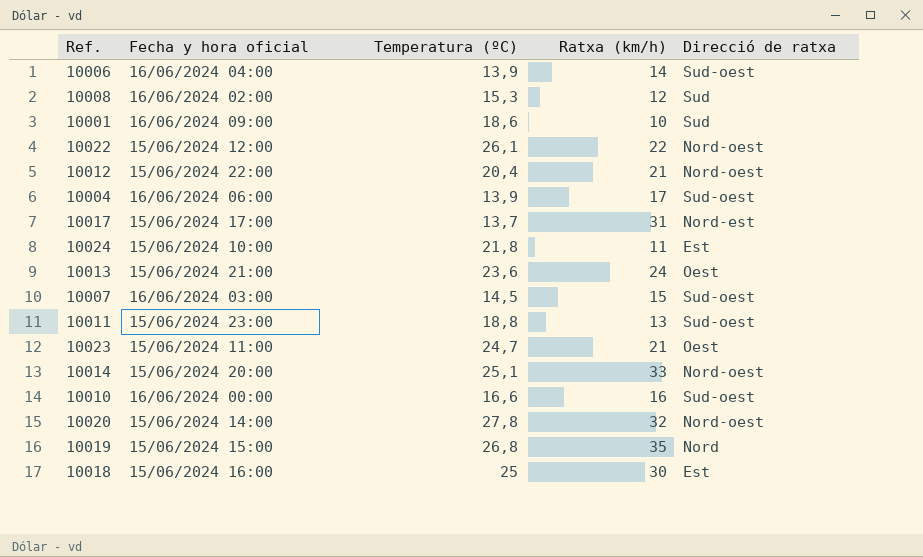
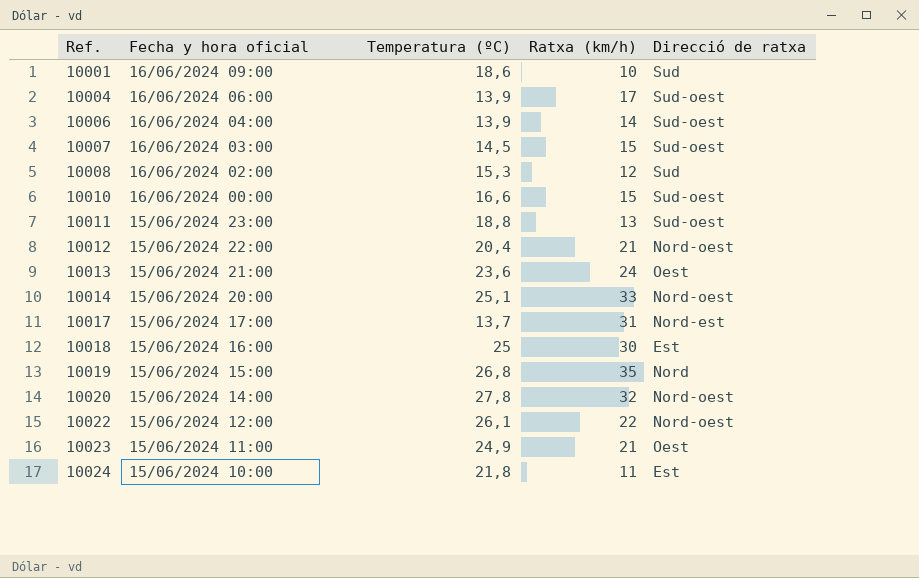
row order: none -> Ref. ascending
10010 | Ratxa (km/h): 16 -> 15
10023 | Temperatura (ºC): 24,7 -> 24,9

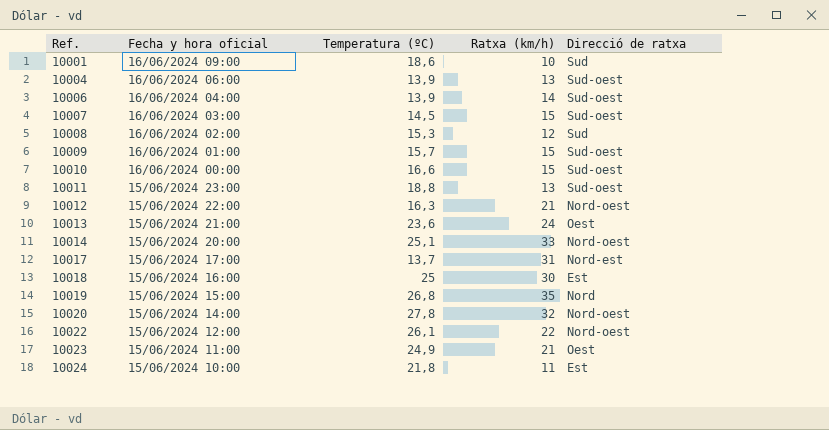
10004 | Ratxa (km/h): 17 -> 13
row 10009: none -> 16/06/2024 01:00 | 15,7 | 15 | Sud-oest
10012 | Temperatura (ºC): 20,4 -> 16,3

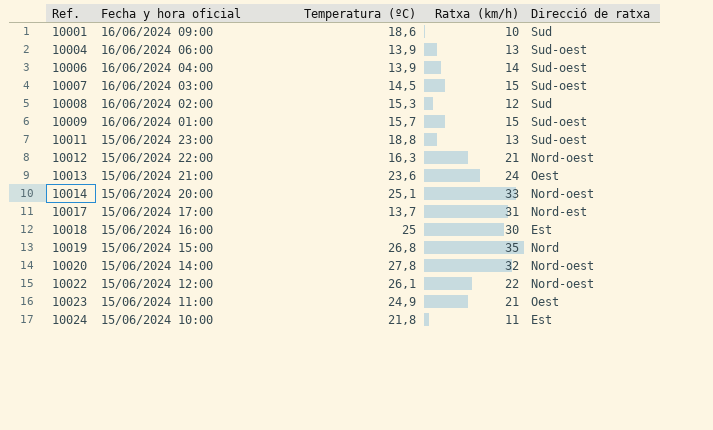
row 10010: 16/06/2024 00:00 | 16,6 | 15 | Sud-oest -> none

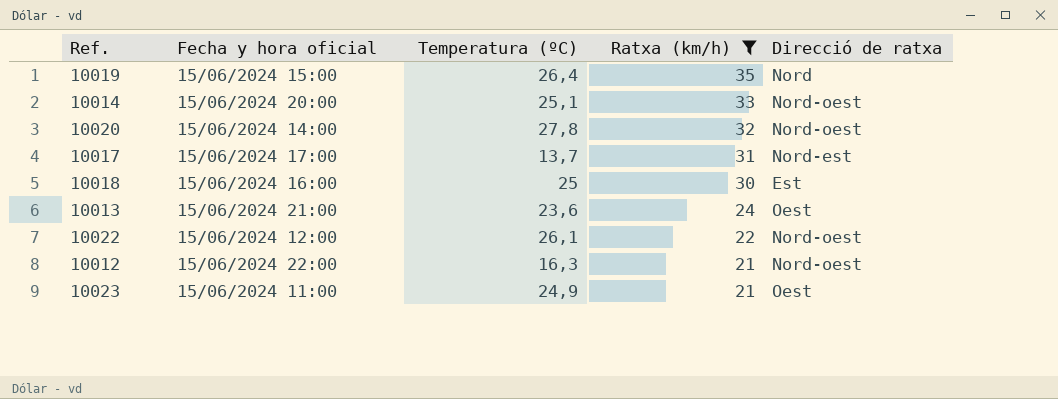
filter: none -> Ratxa (km/h) >= 21
row order: Ref. ascending -> Ratxa (km/h) descending
10019 | Temperatura (ºC): 26,8 -> 26,4

